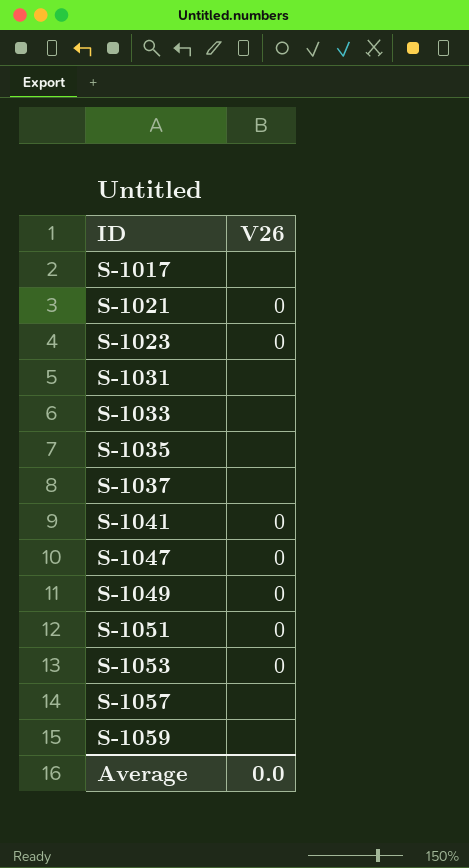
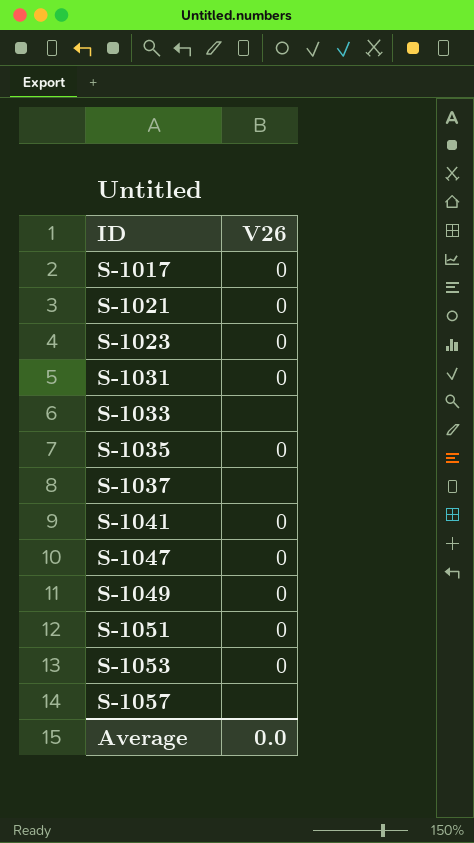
row S-1059: none -> none
S-1017 | V26: none -> 0
S-1031 | V26: none -> 0
S-1035 | V26: none -> 0

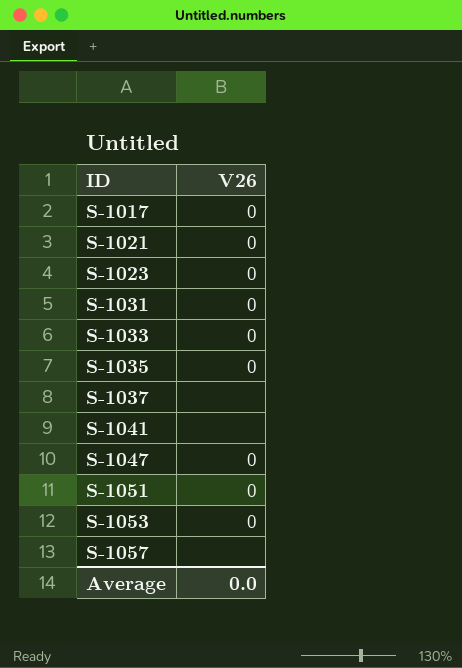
row S-1049: 0 -> none
S-1033 | V26: none -> 0
S-1041 | V26: 0 -> none

